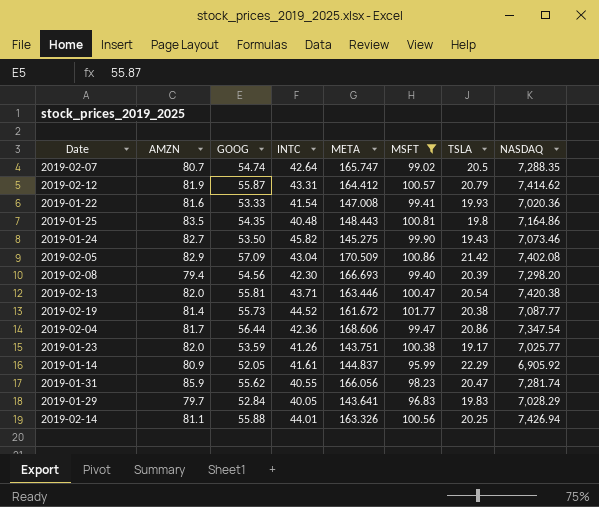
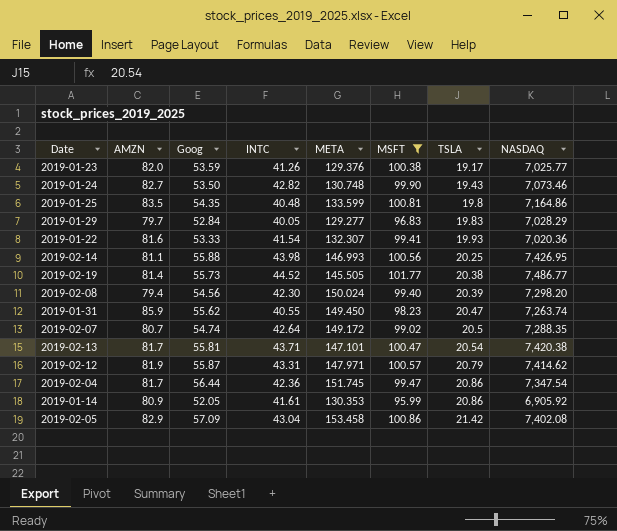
row order: none -> TSLA ascending
column name: GOOG -> Goog
2019-01-23 | META: 143.751 -> 129.376
2019-01-24 | INTC: 45.82 -> 42.82
2019-01-24 | META: 145.275 -> 130.748
2019-01-25 | META: 148.443 -> 133.599
2019-01-29 | META: 143.641 -> 129.277
2019-01-22 | META: 147.008 -> 132.307
2019-02-14 | INTC: 44.01 -> 43.98
2019-02-14 | META: 163.326 -> 146.993
2019-02-14 | NASDAQ: 7,426.94 -> 7,426.95
2019-02-19 | META: 161.672 -> 145.505
2019-02-19 | NASDAQ: 7,087.77 -> 7,486.77
2019-02-08 | META: 166.693 -> 150.024
2019-01-31 | META: 166.056 -> 149.450
2019-01-31 | NASDAQ: 7,281.74 -> 7,263.74
2019-02-07 | META: 165.747 -> 149.172
2019-02-13 | AMZN: 82.0 -> 81.7
2019-02-13 | META: 163.446 -> 147.101
2019-02-12 | META: 164.412 -> 147.971
2019-02-04 | META: 168.606 -> 151.745
2019-01-14 | META: 144.837 -> 130.353
2019-01-14 | TSLA: 22.29 -> 20.86
2019-02-05 | META: 170.509 -> 153.458

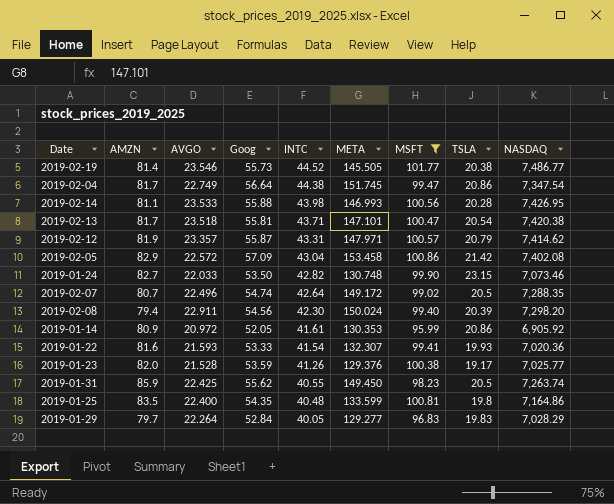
row order: TSLA ascending -> INTC descending
column AVGO | position: none -> 3
2019-02-04 | Goog: 56.44 -> 56.64
2019-02-04 | INTC: 42.36 -> 44.38
2019-02-14 | TSLA: 20.25 -> 20.28
2019-01-24 | TSLA: 19.43 -> 23.15
2019-01-31 | TSLA: 20.47 -> 20.5

